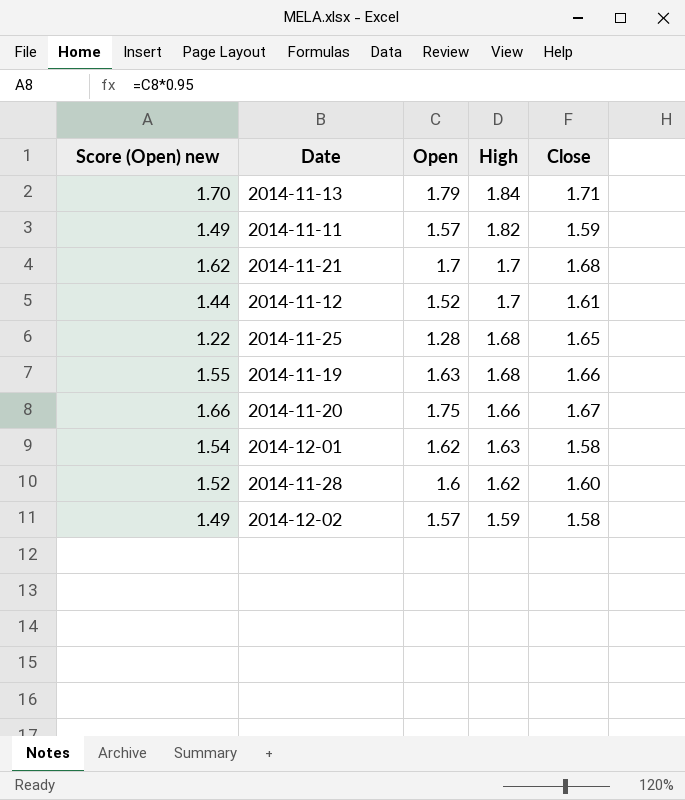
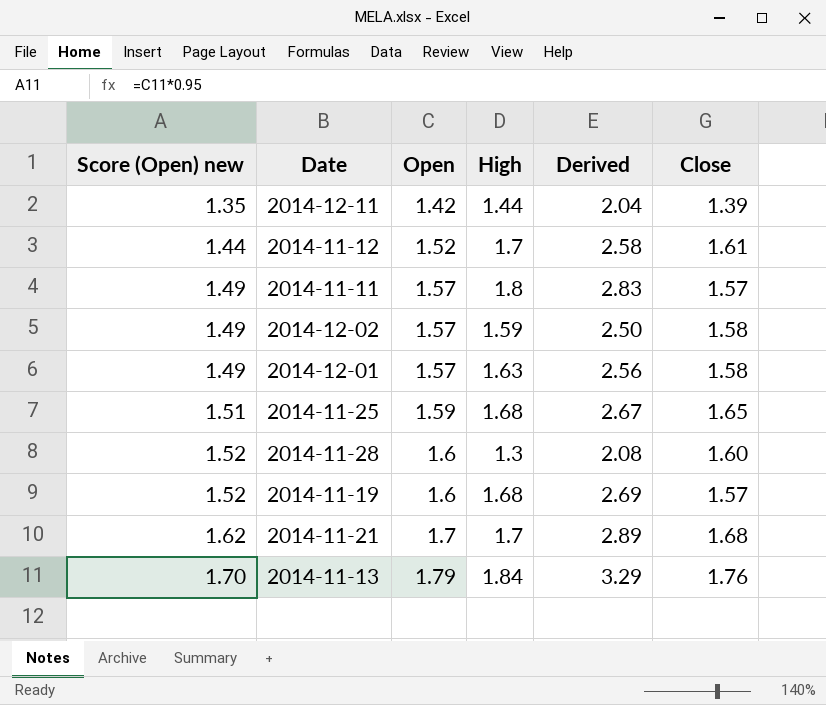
row order: High descending -> Score (Open) new ascending
column Derived | formula: none -> [Open] * [High]
row 2014-11-20: 1.66 | 1.75 | 1.66 | 1.67 -> none
row 2014-12-11: none -> 1.35 | 1.42 | 1.44 | 2.04 | 1.39
2014-11-11 | High: 1.82 -> 1.8
2014-11-11 | Close: 1.59 -> 1.57
2014-12-01 | Score (Open) new: 1.54 -> 1.49
2014-12-01 | Open: 1.62 -> 1.57
2014-11-25 | Score (Open) new: 1.22 -> 1.51
2014-11-25 | Open: 1.28 -> 1.59
2014-11-28 | High: 1.62 -> 1.3
2014-11-19 | Score (Open) new: 1.55 -> 1.52
2014-11-19 | Open: 1.63 -> 1.6
2014-11-19 | Close: 1.66 -> 1.57
2014-11-13 | Close: 1.71 -> 1.76

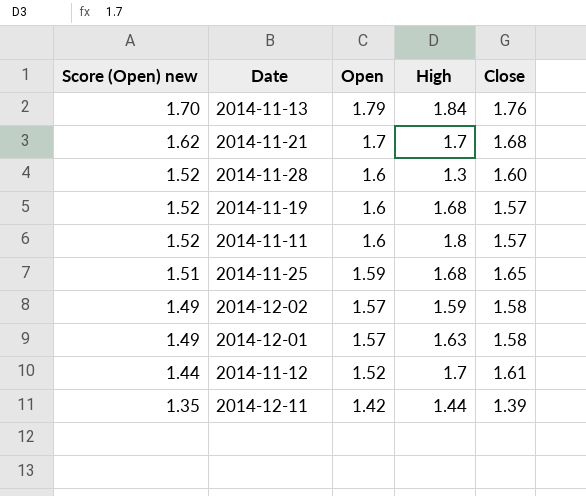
row order: Score (Open) new ascending -> Score (Open) new descending
column Derived | formula: [Open] * [High] -> none
2014-11-11 | Score (Open) new: 1.49 -> 1.52
2014-11-11 | Open: 1.57 -> 1.6

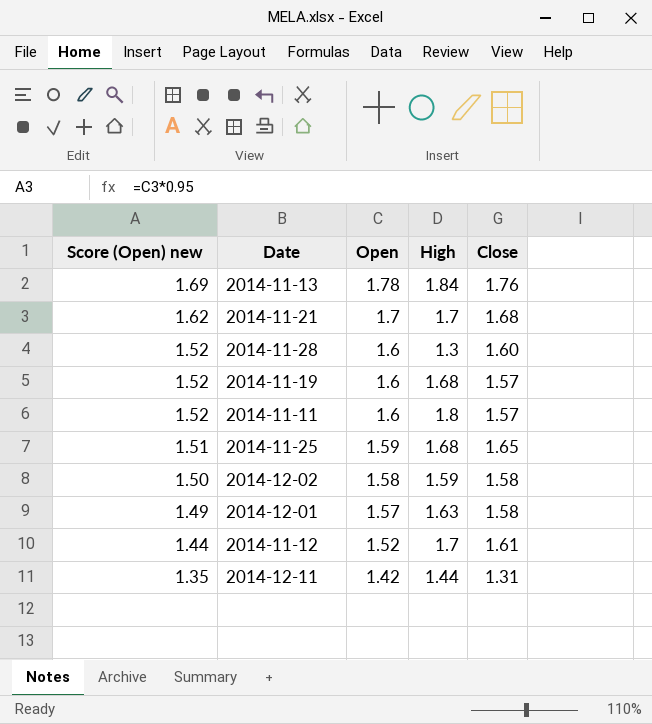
2014-11-13 | Score (Open) new: 1.70 -> 1.69
2014-11-13 | Open: 1.79 -> 1.78
2014-12-02 | Score (Open) new: 1.49 -> 1.50
2014-12-02 | Open: 1.57 -> 1.58
2014-12-11 | Close: 1.39 -> 1.31

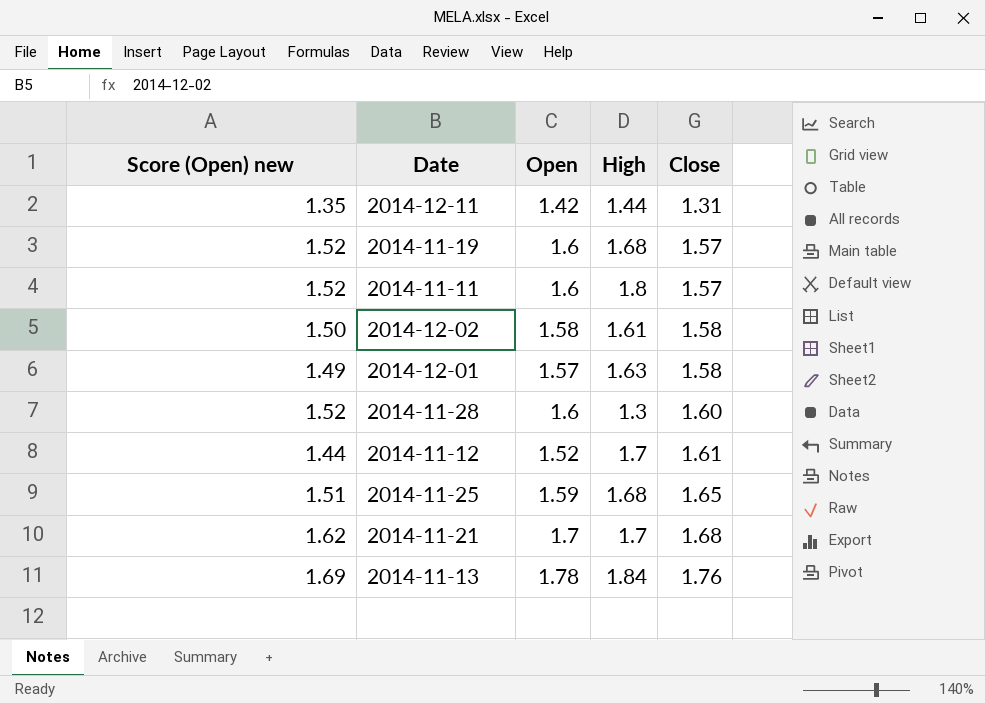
row order: Score (Open) new descending -> Close ascending
2014-12-02 | High: 1.59 -> 1.61

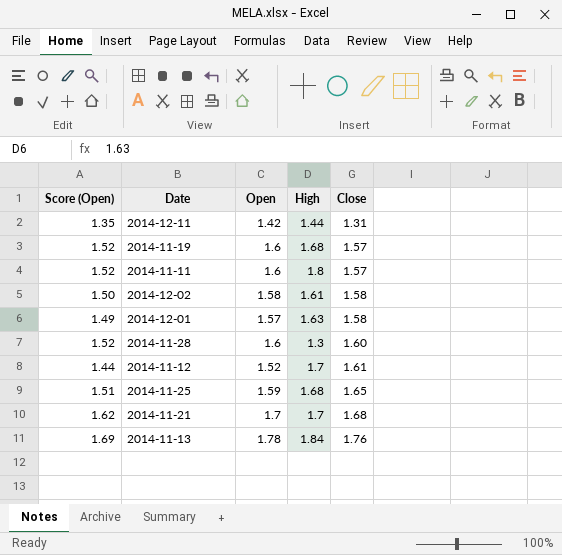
column name: Score (Open) new -> Score (Open)

